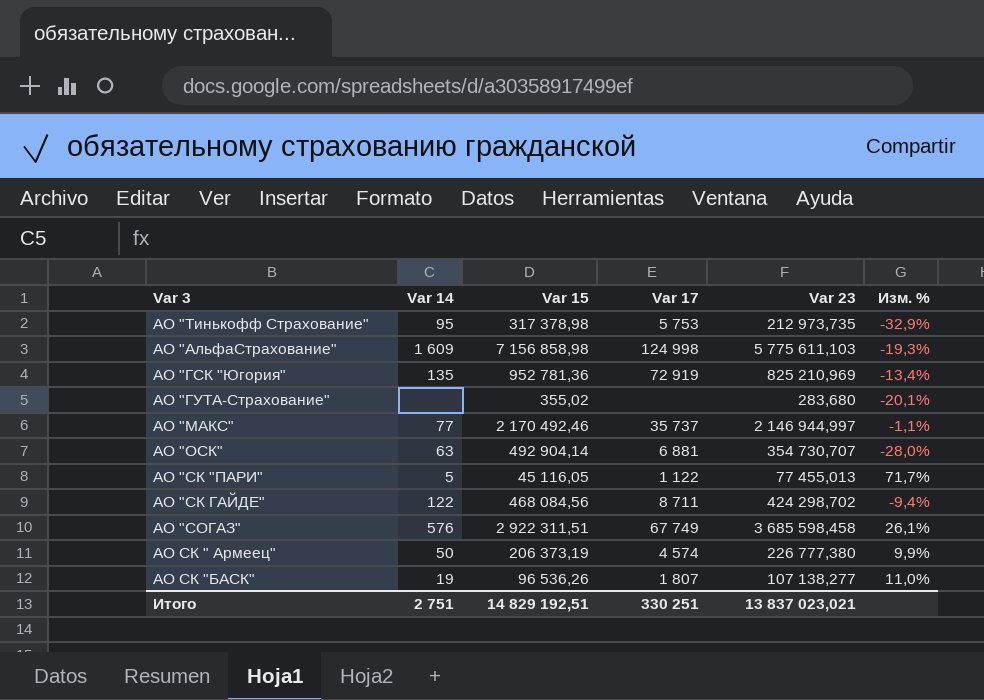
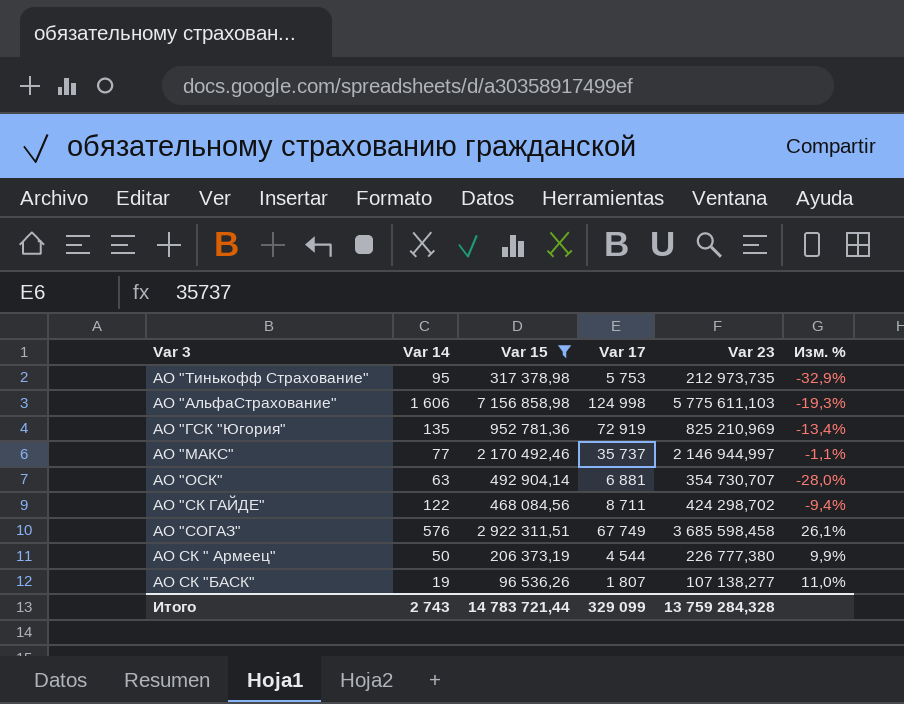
filter: none -> Var 15 >= 96 536,26
АО "АльфаСтрахование" | Var 14: 1 609 -> 1 606
АО СК " Армеец" | Var 17: 4 574 -> 4 544
Итого | Var 14: 2 751 -> 2 743
Итого | Var 15: 14 829 192,51 -> 14 783 721,44
Итого | Var 17: 330 251 -> 329 099
Итого | Var 23: 13 837 023,021 -> 13 759 284,328

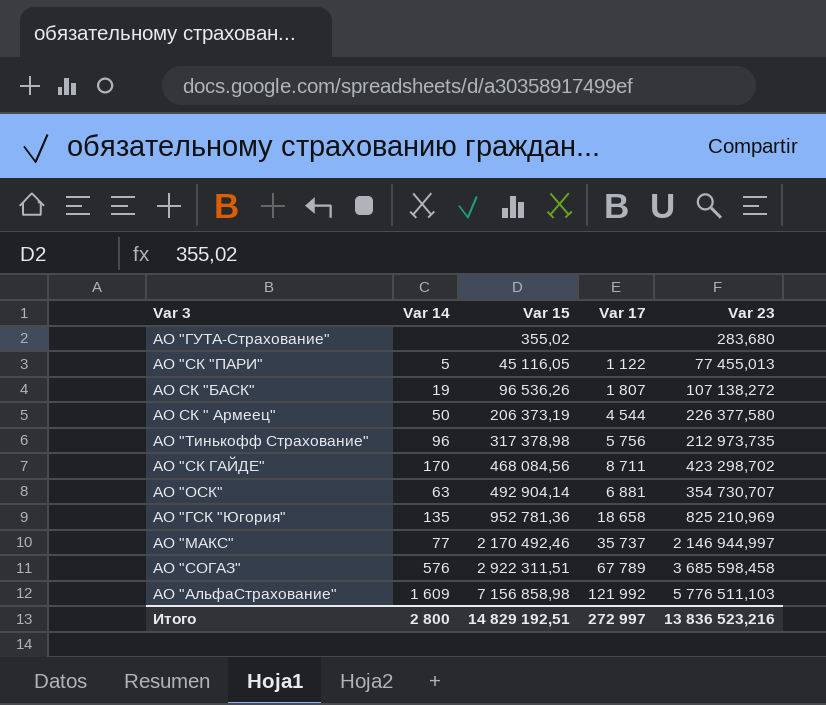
filter: Var 15 >= 96 536,26 -> none
row order: none -> Var 15 ascending
column Изм. % | formula: ([Var 23] - [Var 15]) / [Var 15] -> none
АО СК "БАСК" | Var 23: 107 138,277 -> 107 138,272
АО СК " Армеец" | Var 23: 226 777,380 -> 226 377,580
АО "Тинькофф Страхование" | Var 14: 95 -> 96
АО "Тинькофф Страхование" | Var 17: 5 753 -> 5 756
АО "СК ГАЙДЕ" | Var 14: 122 -> 170
АО "СК ГАЙДЕ" | Var 23: 424 298,702 -> 423 298,702
АО "ГСК "Югория" | Var 17: 72 919 -> 18 658
АО "СОГАЗ" | Var 17: 67 749 -> 67 789
АО "АльфаСтрахование" | Var 14: 1 606 -> 1 609
АО "АльфаСтрахование" | Var 17: 124 998 -> 121 992
АО "АльфаСтрахование" | Var 23: 5 775 611,103 -> 5 776 511,103
Итого | Var 14: 2 743 -> 2 800
Итого | Var 15: 14 783 721,44 -> 14 829 192,51
Итого | Var 17: 329 099 -> 272 997
Итого | Var 23: 13 759 284,328 -> 13 836 523,216

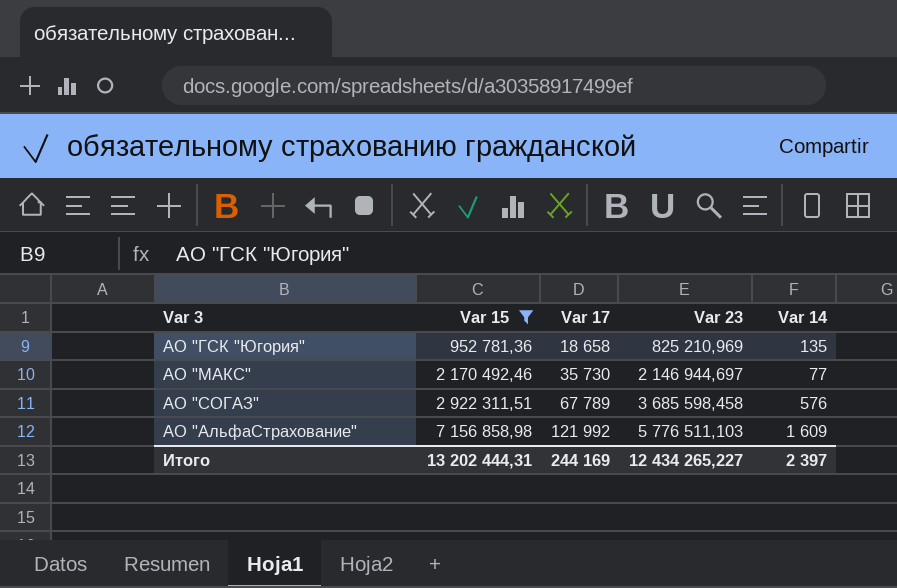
filter: none -> Var 15 >= 952 781,36
column Var 14 | position: 2 -> 5
АО "МАКС" | Var 17: 35 737 -> 35 730
АО "МАКС" | Var 23: 2 146 944,997 -> 2 146 944,697
Итого | Var 15: 14 829 192,51 -> 13 202 444,31
Итого | Var 17: 272 997 -> 244 169
Итого | Var 23: 13 836 523,216 -> 12 434 265,227
Итого | Var 14: 2 800 -> 2 397

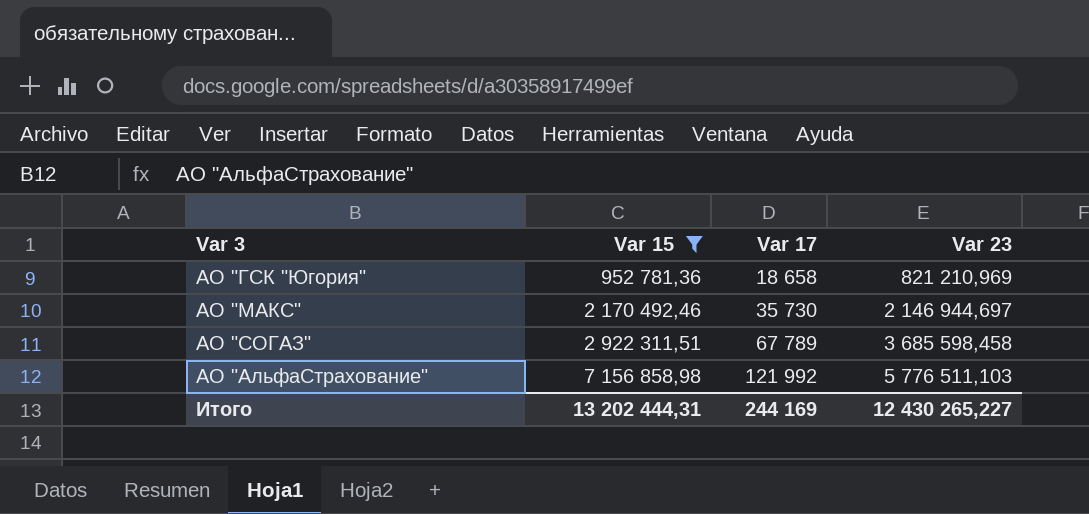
column Var 14 | position: 5 -> none
АО "ГСК "Югория" | Var 23: 825 210,969 -> 821 210,969
Итого | Var 23: 12 434 265,227 -> 12 430 265,227

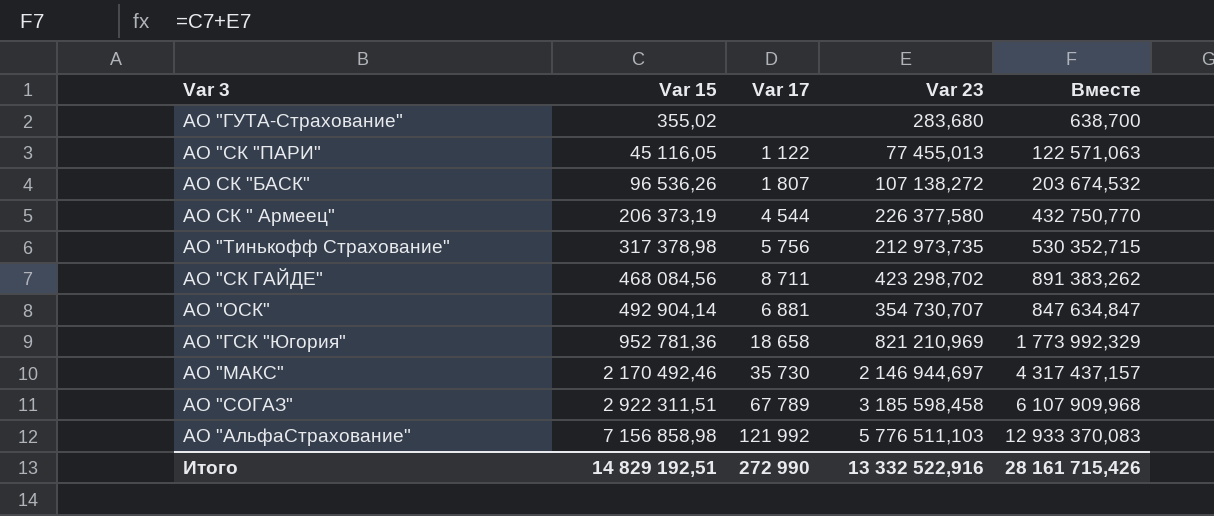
filter: Var 15 >= 952 781,36 -> none
column Вместе | formula: none -> [Var 15] + [Var 23]
АО "СОГАЗ" | Var 23: 3 685 598,458 -> 3 185 598,458
Итого | Var 15: 13 202 444,31 -> 14 829 192,51
Итого | Var 17: 244 169 -> 272 990
Итого | Var 23: 12 430 265,227 -> 13 332 522,916

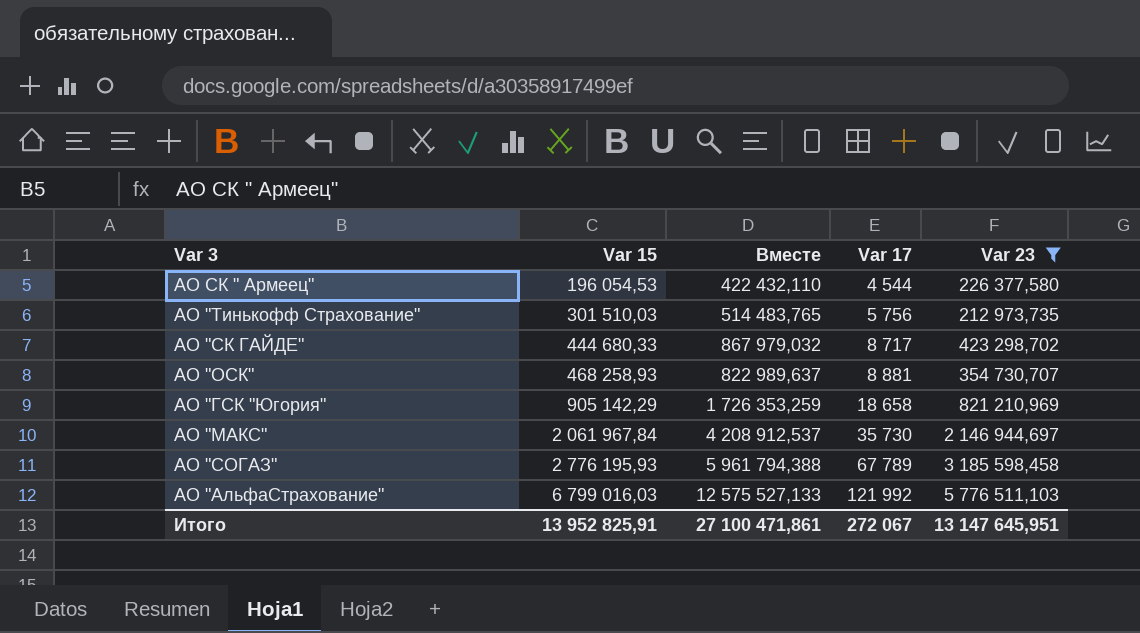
filter: none -> Var 23 >= 212 973,735
column Вместе | position: 5 -> 3
АО СК " Армеец" | Var 15: 206 373,19 -> 196 054,53
АО СК " Армеец" | Вместе: 432 750,770 -> 422 432,110
АО "Тинькофф Страхование" | Var 15: 317 378,98 -> 301 510,03
АО "Тинькофф Страхование" | Вместе: 530 352,715 -> 514 483,765
АО "СК ГАЙДЕ" | Var 15: 468 084,56 -> 444 680,33
АО "СК ГАЙДЕ" | Вместе: 891 383,262 -> 867 979,032
АО "СК ГАЙДЕ" | Var 17: 8 711 -> 8 717
АО "ОСК" | Var 15: 492 904,14 -> 468 258,93
АО "ОСК" | Вместе: 847 634,847 -> 822 989,637
АО "ОСК" | Var 17: 6 881 -> 8 881
АО "ГСК "Югория" | Var 15: 952 781,36 -> 905 142,29
АО "ГСК "Югория" | Вместе: 1 773 992,329 -> 1 726 353,259
АО "МАКС" | Var 15: 2 170 492,46 -> 2 061 967,84
АО "МАКС" | Вместе: 4 317 437,157 -> 4 208 912,537
АО "СОГАЗ" | Var 15: 2 922 311,51 -> 2 776 195,93
АО "СОГАЗ" | Вместе: 6 107 909,968 -> 5 961 794,388
АО "АльфаСтрахование" | Var 15: 7 156 858,98 -> 6 799 016,03
АО "АльфаСтрахование" | Вместе: 12 933 370,083 -> 12 575 527,133
Итого | Var 15: 14 829 192,51 -> 13 952 825,91
Итого | Вместе: 28 161 715,426 -> 27 100 471,861
Итого | Var 17: 272 990 -> 272 067
Итого | Var 23: 13 332 522,916 -> 13 147 645,951

